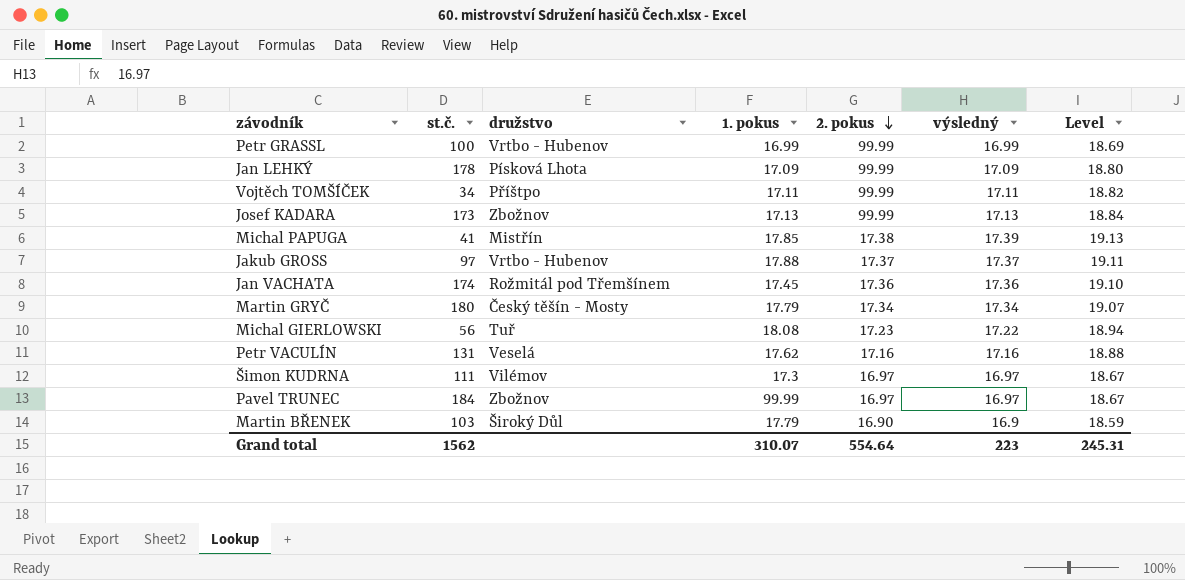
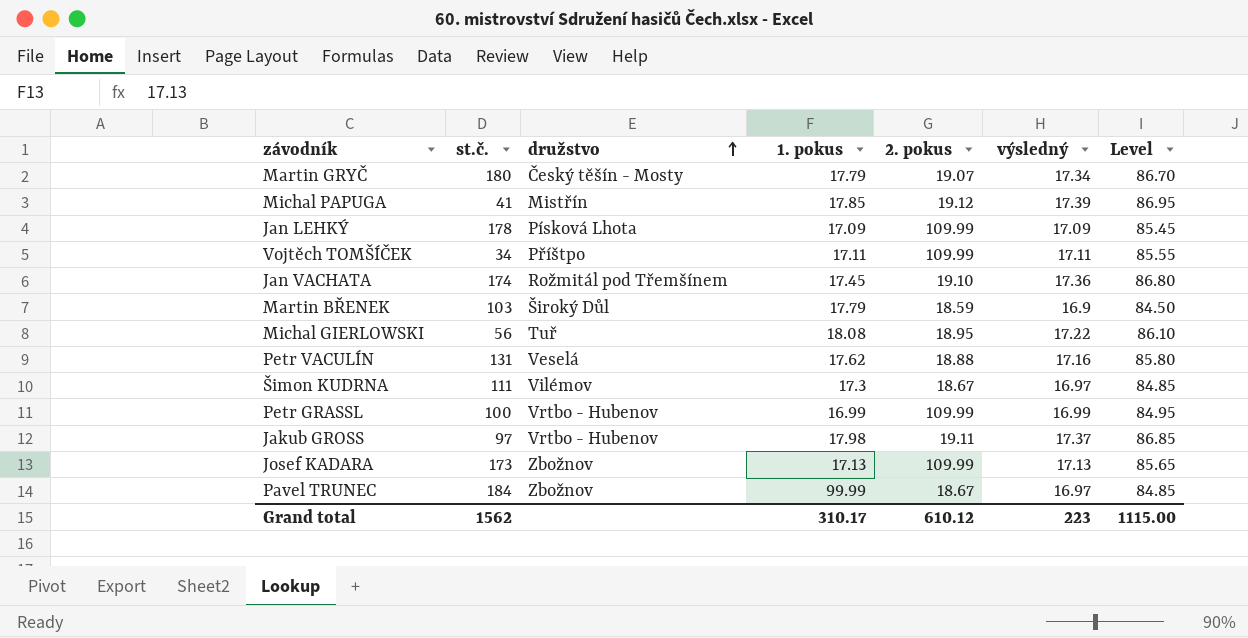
row order: 2. pokus descending -> družstvo ascending
column Level | formula: [výsledný] * 1.1 -> [výsledný] * 5
Martin GRYČ | 2. pokus: 17.34 -> 19.07
Michal PAPUGA | 2. pokus: 17.38 -> 19.12
Jan LEHKÝ | 2. pokus: 99.99 -> 109.99
Vojtěch TOMŠÍČEK | 2. pokus: 99.99 -> 109.99
Jan VACHATA | 2. pokus: 17.36 -> 19.10
Martin BŘENEK | 2. pokus: 16.90 -> 18.59
Michal GIERLOWSKI | 2. pokus: 17.23 -> 18.95
Petr VACULÍN | 2. pokus: 17.16 -> 18.88
Šimon KUDRNA | 2. pokus: 16.97 -> 18.67
Petr GRASSL | 2. pokus: 99.99 -> 109.99
Jakub GROSS | 1. pokus: 17.88 -> 17.98
Jakub GROSS | 2. pokus: 17.37 -> 19.11
Josef KADARA | 2. pokus: 99.99 -> 109.99
Pavel TRUNEC | 2. pokus: 16.97 -> 18.67
Grand total | 1. pokus: 310.07 -> 310.17
Grand total | 2. pokus: 554.64 -> 610.12
Grand total | Level: 245.31 -> 1115.00

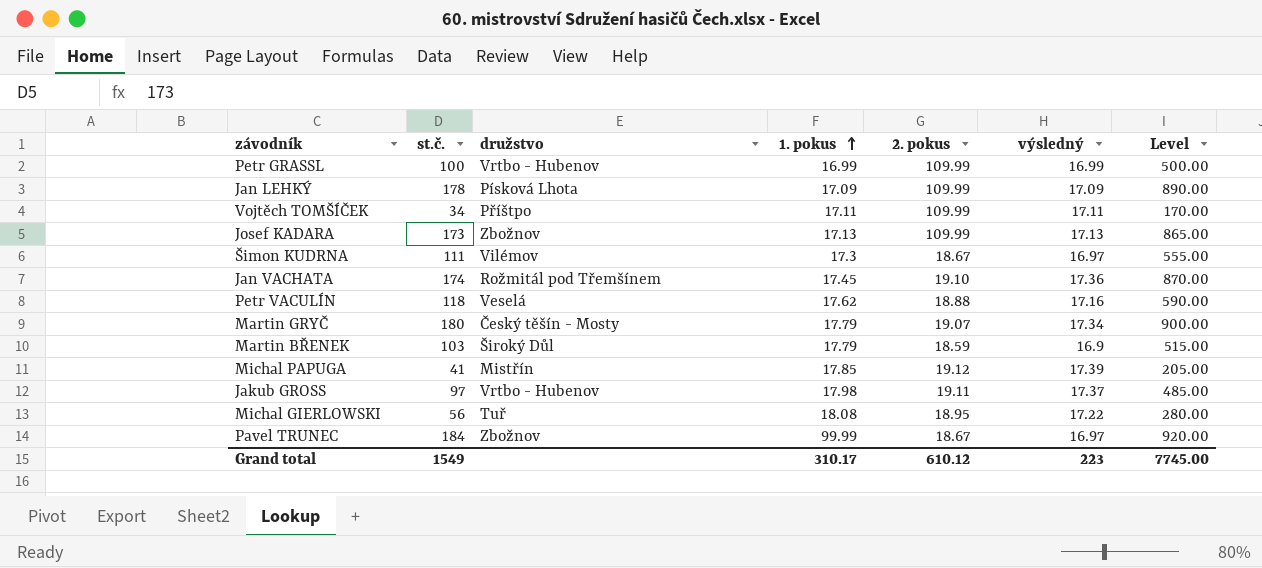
row order: družstvo ascending -> 1. pokus ascending
column Level | formula: [výsledný] * 5 -> [st.č.] * 5
Petr VACULÍN | st.č.: 131 -> 118
Grand total | st.č.: 1562 -> 1549
Grand total | Level: 1115.00 -> 7745.00

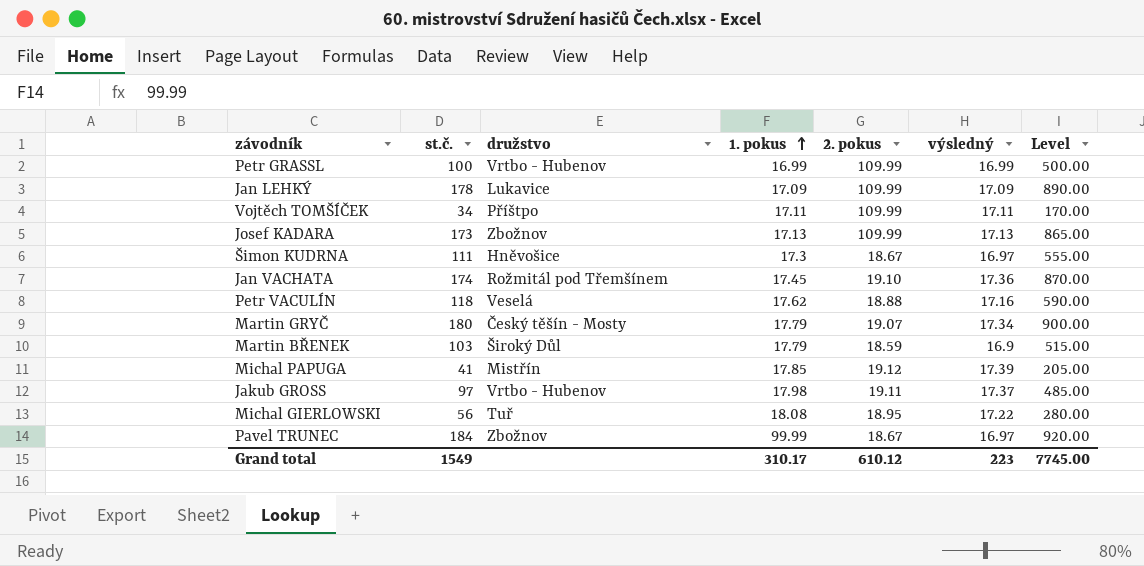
Jan LEHKÝ | družstvo: Písková Lhota -> Lukavice
Šimon KUDRNA | družstvo: Vilémov -> Hněvošice

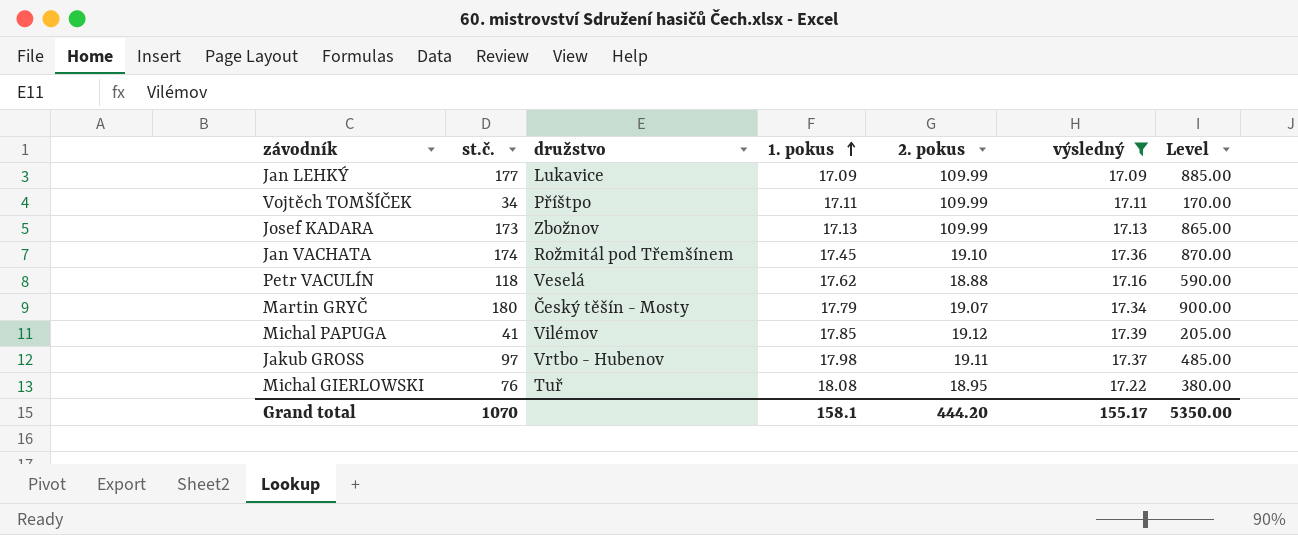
filter: none -> výsledný >= 17.09
Jan LEHKÝ | st.č.: 178 -> 177
Jan LEHKÝ | Level: 890.00 -> 885.00
Michal PAPUGA | družstvo: Mistřín -> Vilémov
Michal GIERLOWSKI | st.č.: 56 -> 76
Michal GIERLOWSKI | Level: 280.00 -> 380.00
Grand total | st.č.: 1549 -> 1070
Grand total | 1. pokus: 310.17 -> 158.1
Grand total | 2. pokus: 610.12 -> 444.20
Grand total | výsledný: 223 -> 155.17
Grand total | Level: 7745.00 -> 5350.00

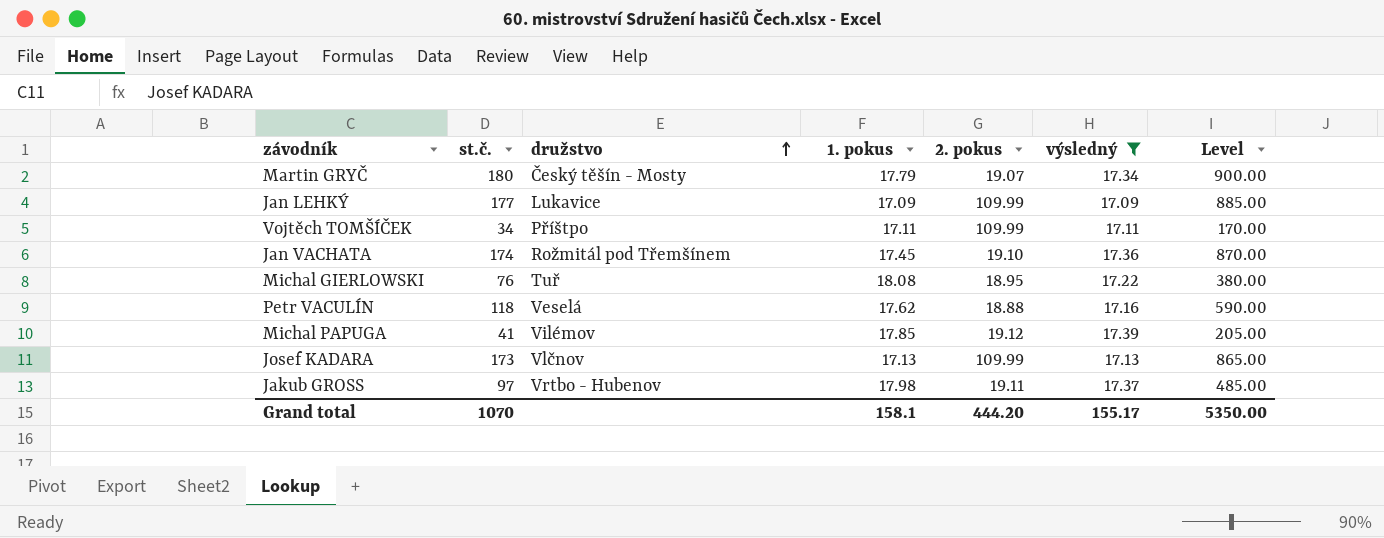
row order: 1. pokus ascending -> družstvo ascending
Josef KADARA | družstvo: Zbožnov -> Vlčnov

